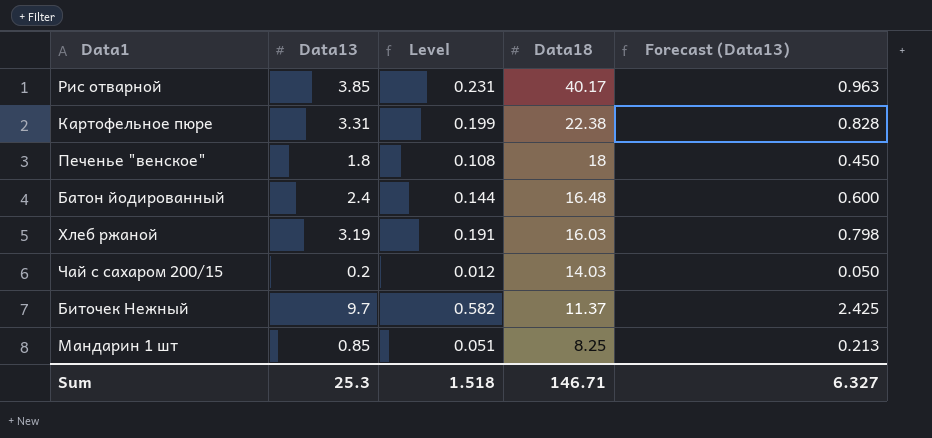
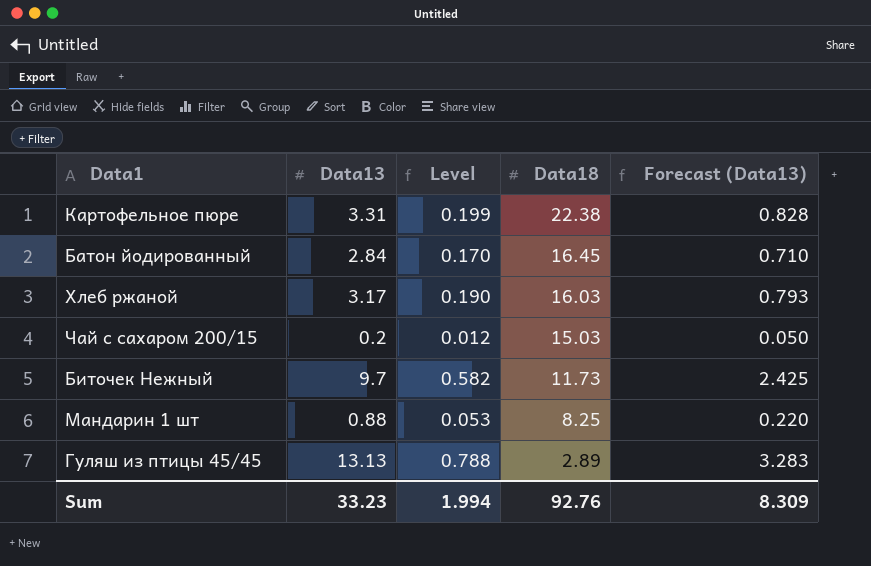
row Рис отварной: 3.85 | 0.231 | 40.17 | 0.963 -> none
row Печенье "венское": 1.8 | 0.108 | 18 | 0.450 -> none
Батон йодированный | Data13: 2.4 -> 2.84
Батон йодированный | Level: 0.144 -> 0.170
Батон йодированный | Data18: 16.48 -> 16.45
Батон йодированный | Forecast (Data13): 0.600 -> 0.710
Хлеб ржаной | Data13: 3.19 -> 3.17
Хлеб ржаной | Level: 0.191 -> 0.190
Хлеб ржаной | Forecast (Data13): 0.798 -> 0.793
Чай с сахаром 200/15 | Data18: 14.03 -> 15.03
Биточек Нежный | Data18: 11.37 -> 11.73
Мандарин 1 шт | Data13: 0.85 -> 0.88
Мандарин 1 шт | Level: 0.051 -> 0.053
Мандарин 1 шт | Forecast (Data13): 0.213 -> 0.220
row Гуляш из птицы 45/45: none -> 13.13 | 0.788 | 2.89 | 3.283
Sum | Data13: 25.3 -> 33.23
Sum | Level: 1.518 -> 1.994
Sum | Data18: 146.71 -> 92.76
Sum | Forecast (Data13): 6.327 -> 8.309

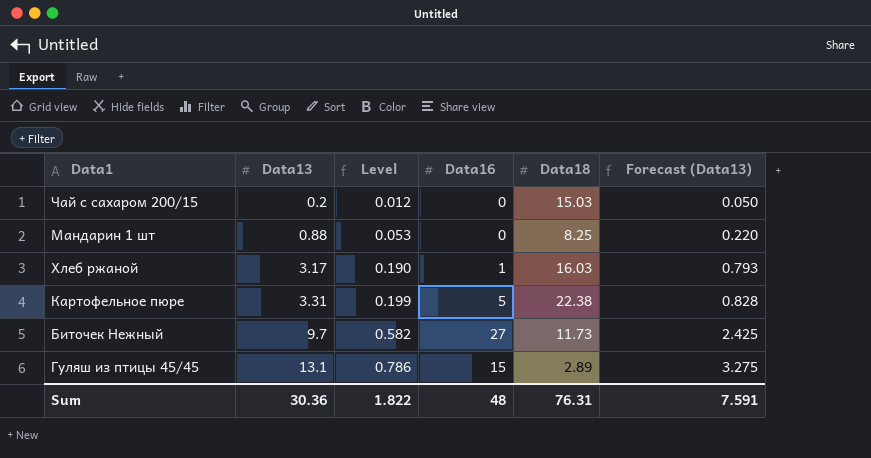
row order: Data18 descending -> Data13 ascending
column Data16 | position: none -> 4
row Батон йодированный: 2.84 | 0.170 | 16.45 | 0.710 -> none
Гуляш из птицы 45/45 | Data13: 13.13 -> 13.1
Гуляш из птицы 45/45 | Level: 0.788 -> 0.786
Гуляш из птицы 45/45 | Forecast (Data13): 3.283 -> 3.275
Sum | Data13: 33.23 -> 30.36
Sum | Level: 1.994 -> 1.822
Sum | Data18: 92.76 -> 76.31
Sum | Forecast (Data13): 8.309 -> 7.591

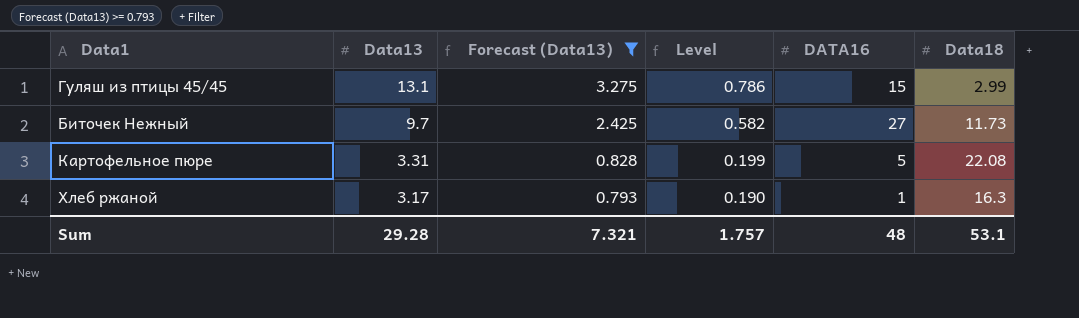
filter: none -> Forecast (Data13) >= 0.793
row order: Data13 ascending -> Data13 descending
column Forecast (Data13) | position: 6 -> 3
column name: Data16 -> DATA16
Гуляш из птицы 45/45 | Data18: 2.89 -> 2.99
Картофельное пюре | Data18: 22.38 -> 22.08
Хлеб ржаной | Data18: 16.03 -> 16.3
Sum | Data13: 30.36 -> 29.28
Sum | Forecast (Data13): 7.591 -> 7.321
Sum | Level: 1.822 -> 1.757
Sum | Data18: 76.31 -> 53.1

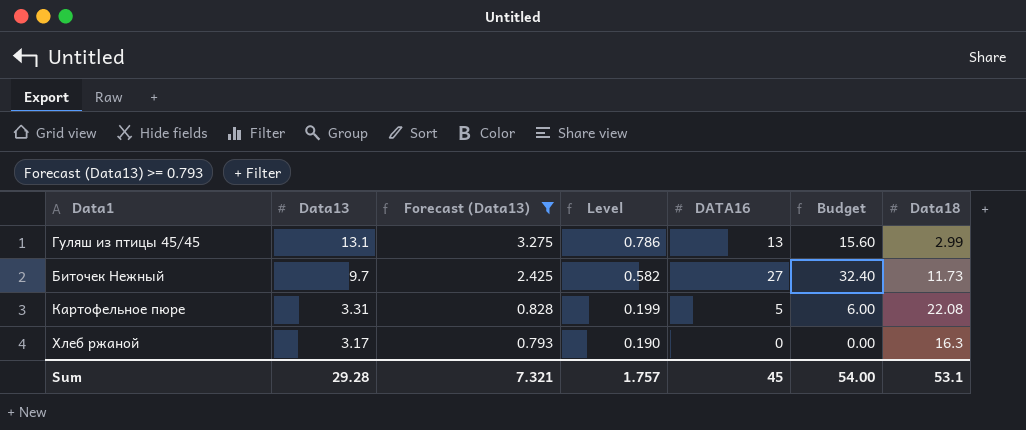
column Budget | formula: none -> [DATA16] * 1.2
Гуляш из птицы 45/45 | DATA16: 15 -> 13
Хлеб ржаной | DATA16: 1 -> 0
Sum | DATA16: 48 -> 45

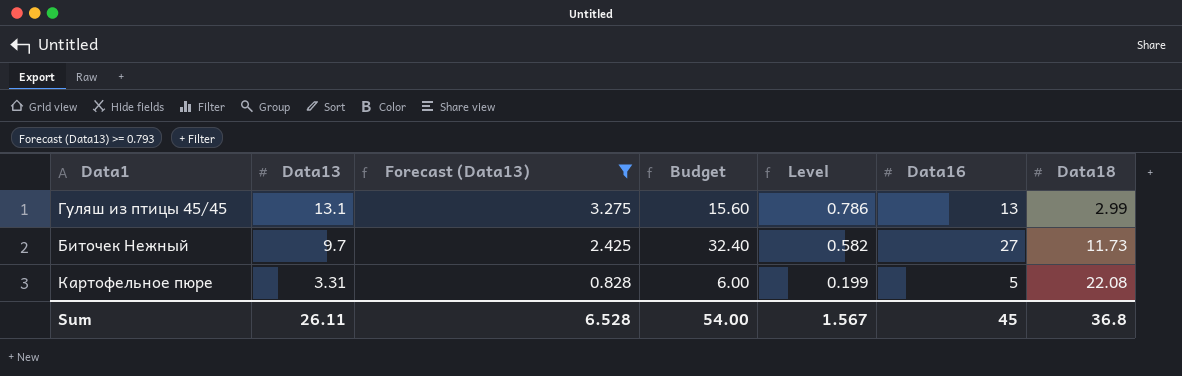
column Budget | position: 6 -> 4
column name: DATA16 -> Data16
row Хлеб ржаной: 3.17 | 0.793 | 0.190 | 0 | 0.00 | 16.3 -> none
Sum | Data13: 29.28 -> 26.11
Sum | Forecast (Data13): 7.321 -> 6.528
Sum | Level: 1.757 -> 1.567
Sum | Data18: 53.1 -> 36.8

